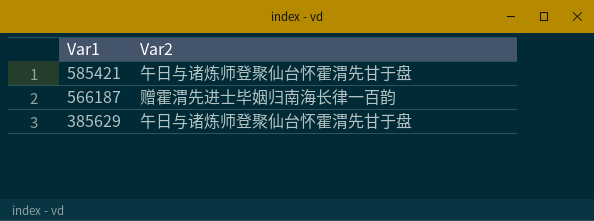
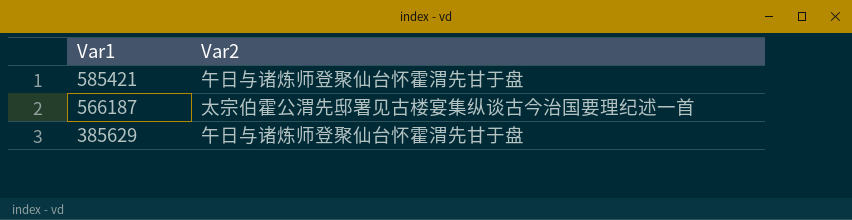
566187 | Var2: 赠霍渭先进士毕姻归南海长律一百韵 -> 太宗伯霍公渭先邸署见古楼宴集纵谈古今治国要理纪述一首

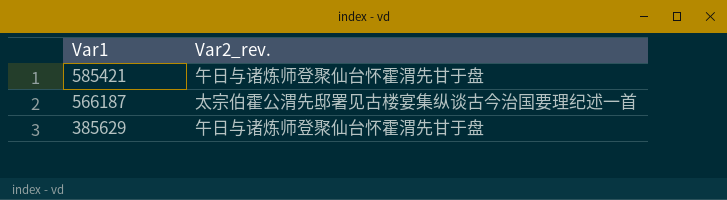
column name: Var2 -> Var2_rev.

